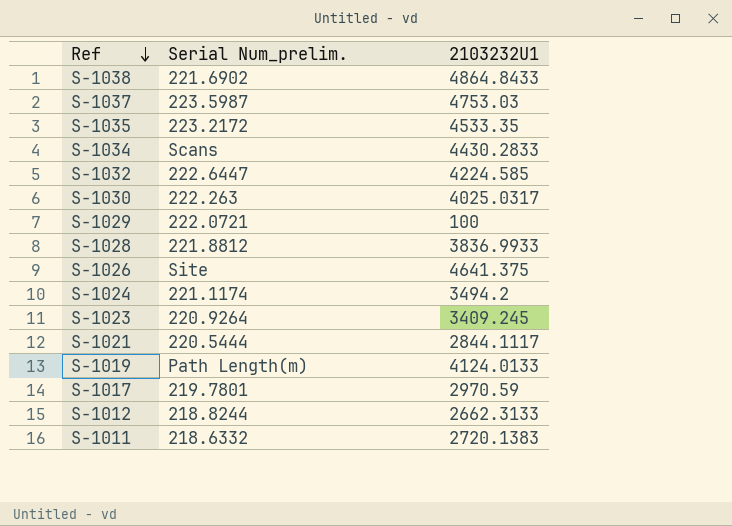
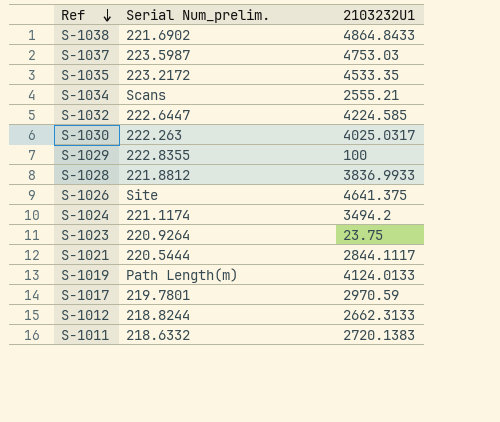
S-1034 | 2103232U1: 4430.2833 -> 2555.21
S-1029 | Serial Num_prelim.: 222.0721 -> 222.8355
S-1023 | 2103232U1: 3409.245 -> 23.75

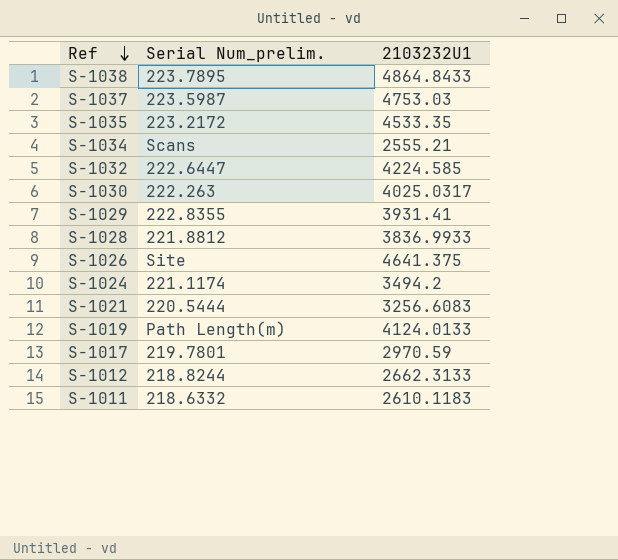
row S-1023: 220.9264 | 23.75 -> none
S-1038 | Serial Num_prelim.: 221.6902 -> 223.7895
S-1029 | 2103232U1: 100 -> 3931.41
S-1021 | 2103232U1: 2844.1117 -> 3256.6083
S-1011 | 2103232U1: 2720.1383 -> 2610.1183

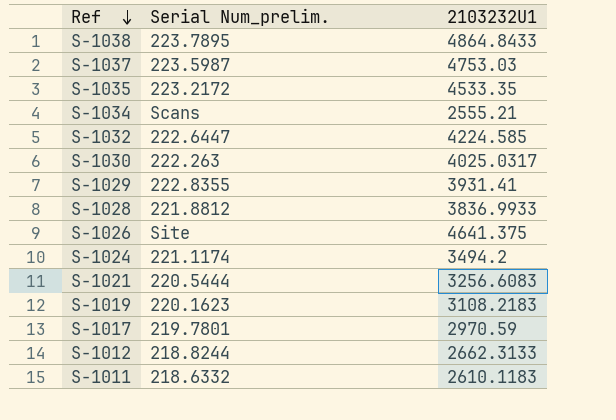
S-1019 | Serial Num_prelim.: Path Length(m) -> 220.1623
S-1019 | 2103232U1: 4124.0133 -> 3108.2183

